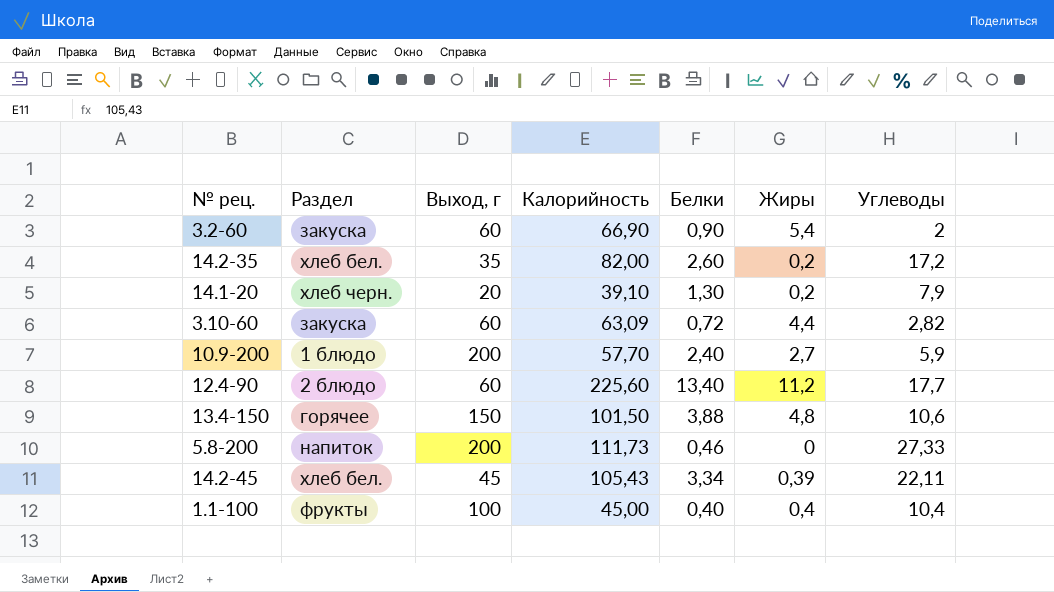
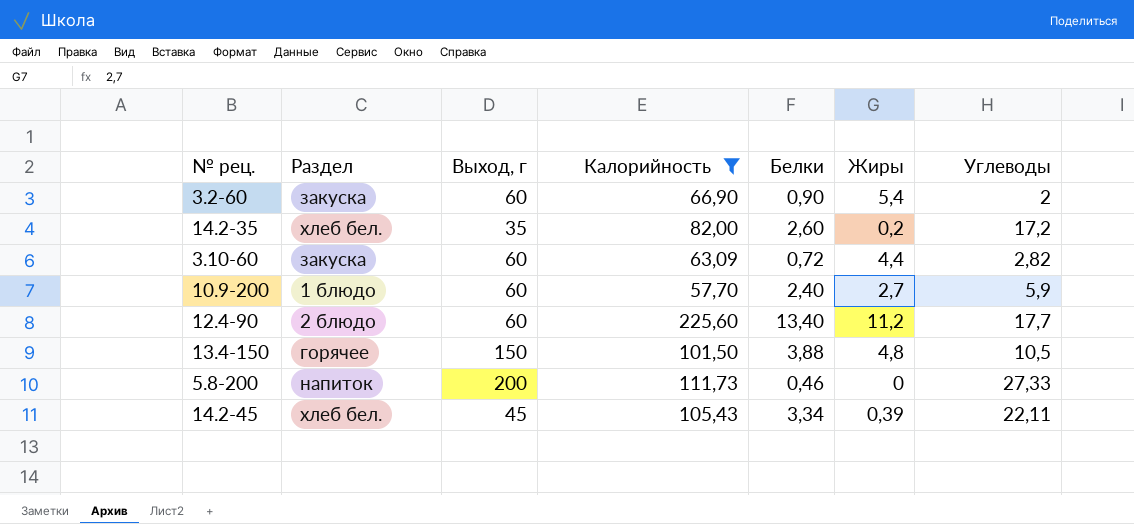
filter: none -> Калорийность >= 57,70
10.9-200 | Выход, г: 200 -> 60
13.4-150 | Углеводы: 10,6 -> 10,5

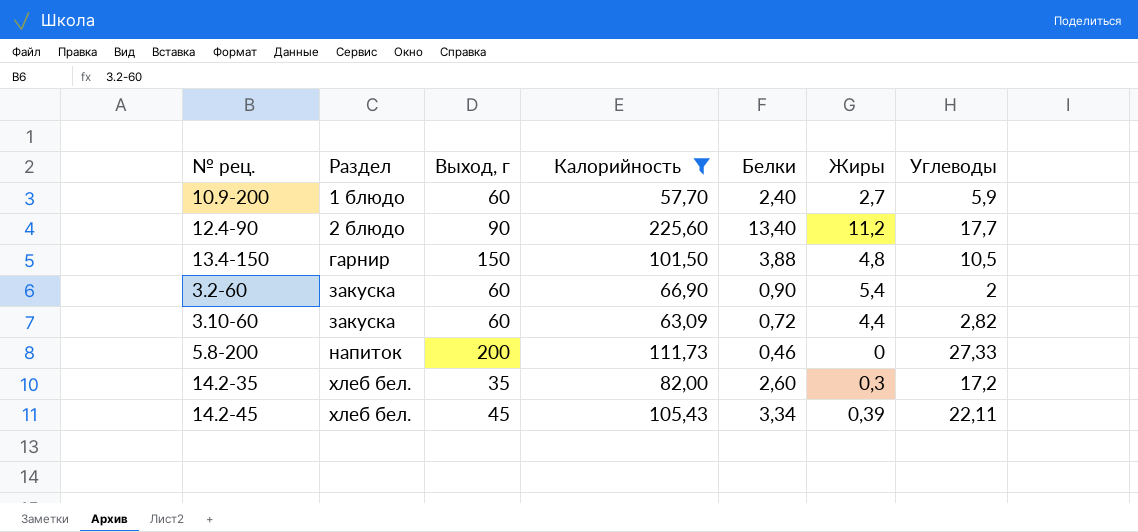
row order: none -> Раздел ascending
12.4-90 | Выход, г: 60 -> 90
13.4-150 | Раздел: горячее -> гарнир
14.2-35 | Жиры: 0,2 -> 0,3

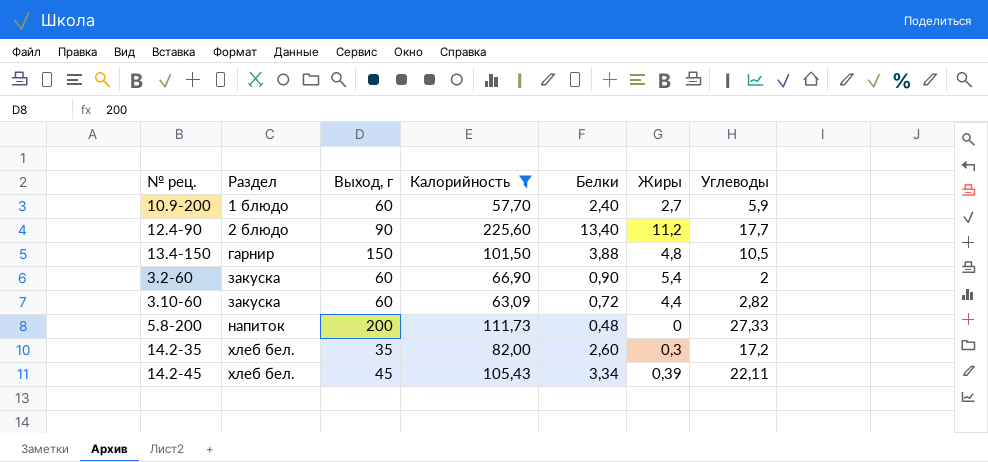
5.8-200 | Белки: 0,46 -> 0,48

